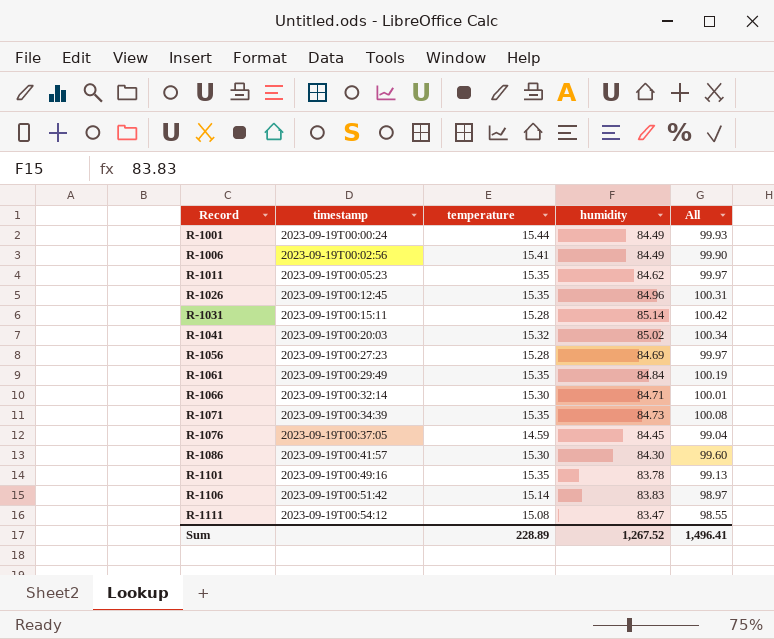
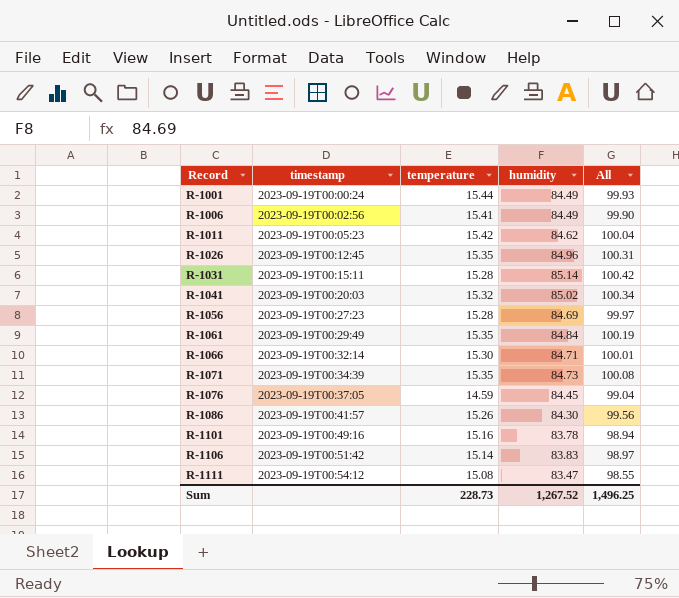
R-1011 | temperature: 15.35 -> 15.42
R-1011 | All: 99.97 -> 100.04
R-1086 | temperature: 15.30 -> 15.26
R-1086 | All: 99.60 -> 99.56
R-1101 | temperature: 15.35 -> 15.16
R-1101 | All: 99.13 -> 98.94
Sum | temperature: 228.89 -> 228.73
Sum | All: 1,496.41 -> 1,496.25

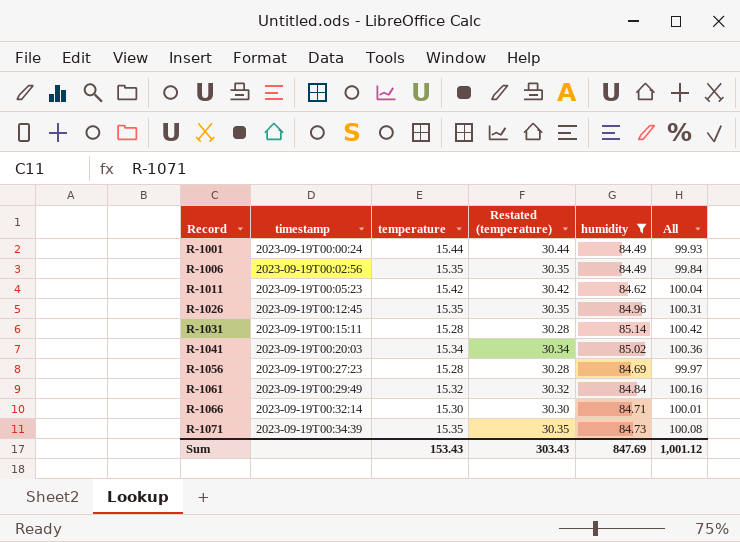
filter: none -> humidity >= 84.49
column Restated (temperature) | formula: none -> [temperature] + 15
R-1006 | temperature: 15.41 -> 15.35
R-1006 | All: 99.90 -> 99.84
R-1041 | temperature: 15.32 -> 15.34
R-1041 | All: 100.34 -> 100.36
R-1061 | temperature: 15.35 -> 15.32
R-1061 | All: 100.19 -> 100.16
Sum | temperature: 228.73 -> 153.43
Sum | humidity: 1,267.52 -> 847.69
Sum | All: 1,496.25 -> 1,001.12

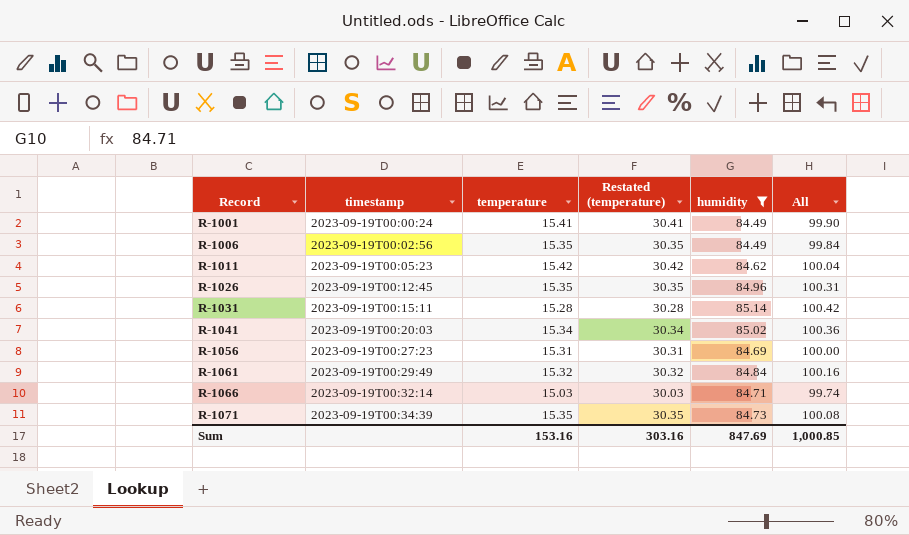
R-1001 | temperature: 15.44 -> 15.41
R-1001 | Restated (temperature): 30.44 -> 30.41
R-1001 | All: 99.93 -> 99.90
R-1056 | temperature: 15.28 -> 15.31
R-1056 | Restated (temperature): 30.28 -> 30.31
R-1056 | All: 99.97 -> 100.00
R-1066 | temperature: 15.30 -> 15.03
R-1066 | Restated (temperature): 30.30 -> 30.03
R-1066 | All: 100.01 -> 99.74
Sum | temperature: 153.43 -> 153.16
Sum | Restated (temperature): 303.43 -> 303.16
Sum | All: 1,001.12 -> 1,000.85

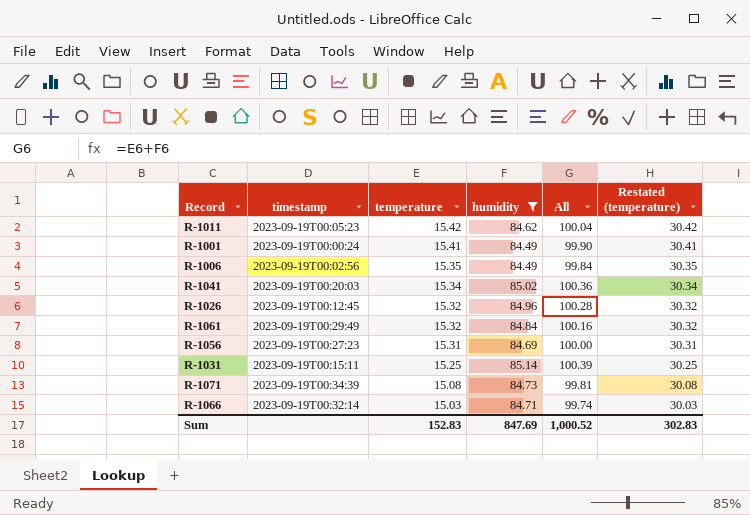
row order: Record ascending -> temperature descending
column Restated (temperature) | position: 4 -> 6
R-1026 | temperature: 15.35 -> 15.32
R-1026 | All: 100.31 -> 100.28
R-1026 | Restated (temperature): 30.35 -> 30.32
R-1031 | temperature: 15.28 -> 15.25
R-1031 | All: 100.42 -> 100.39
R-1031 | Restated (temperature): 30.28 -> 30.25
R-1071 | temperature: 15.35 -> 15.08
R-1071 | All: 100.08 -> 99.81
R-1071 | Restated (temperature): 30.35 -> 30.08
Sum | temperature: 153.16 -> 152.83
Sum | All: 1,000.85 -> 1,000.52
Sum | Restated (temperature): 303.16 -> 302.83

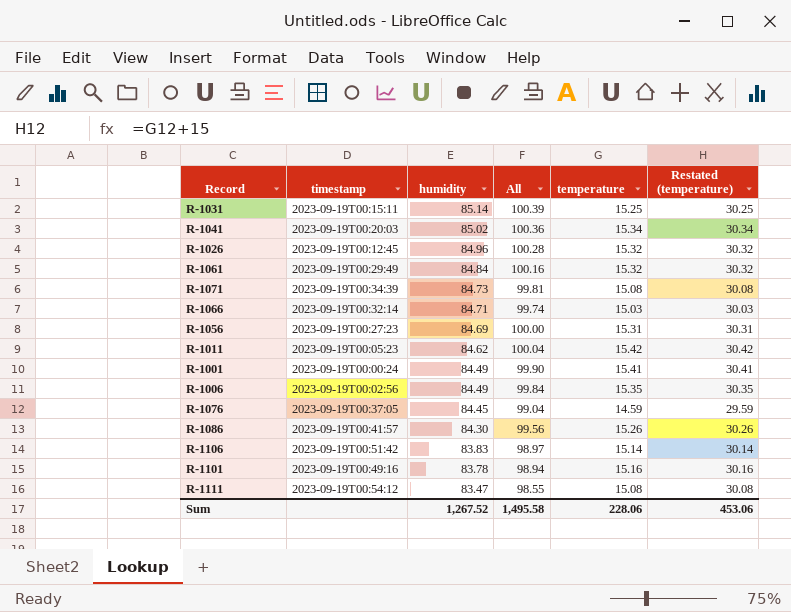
filter: humidity >= 84.49 -> none
row order: temperature descending -> humidity descending
column temperature | position: 3 -> 5
Sum | humidity: 847.69 -> 1,267.52
Sum | All: 1,000.52 -> 1,495.58
Sum | temperature: 152.83 -> 228.06
Sum | Restated (temperature): 302.83 -> 453.06

